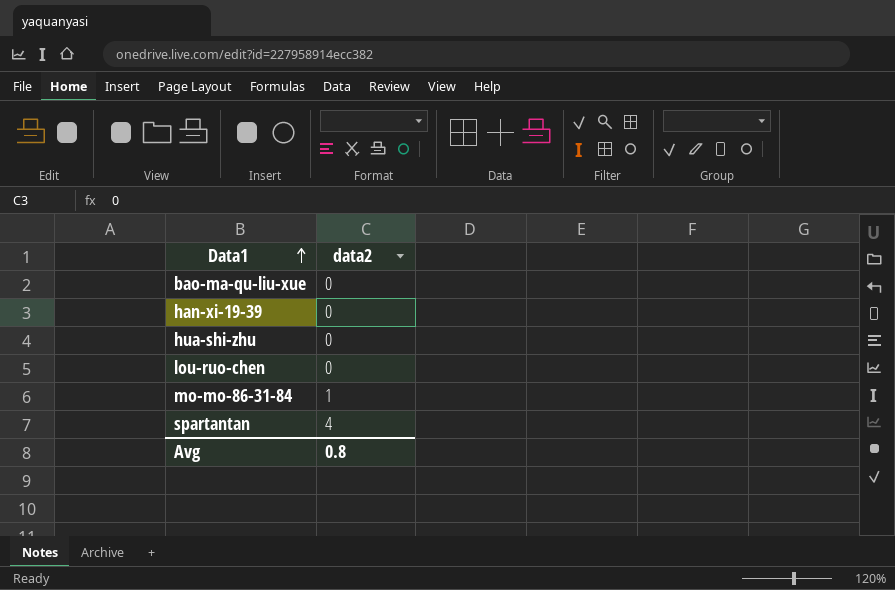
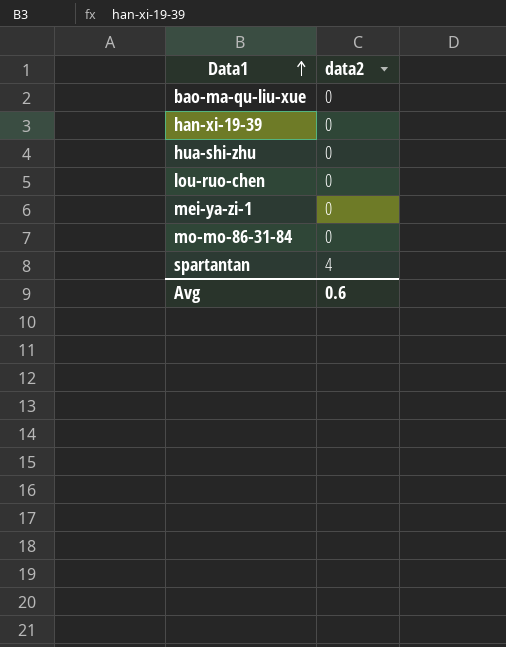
row mei-ya-zi-1: none -> 0
mo-mo-86-31-84 | data2: 1 -> 0
Avg | data2: 0.8 -> 0.6

